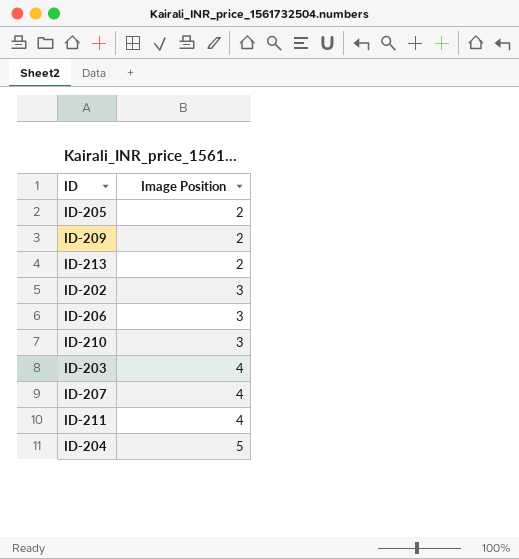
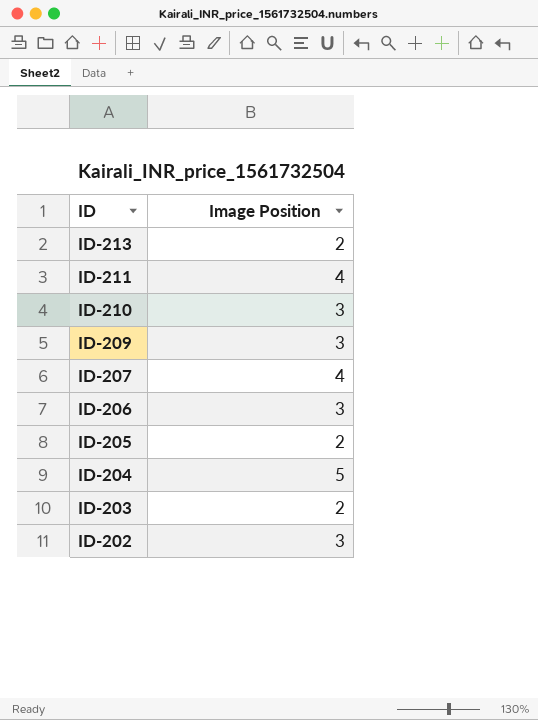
row order: Image Position ascending -> ID descending
ID-209 | Image Position: 2 -> 3
ID-203 | Image Position: 4 -> 2

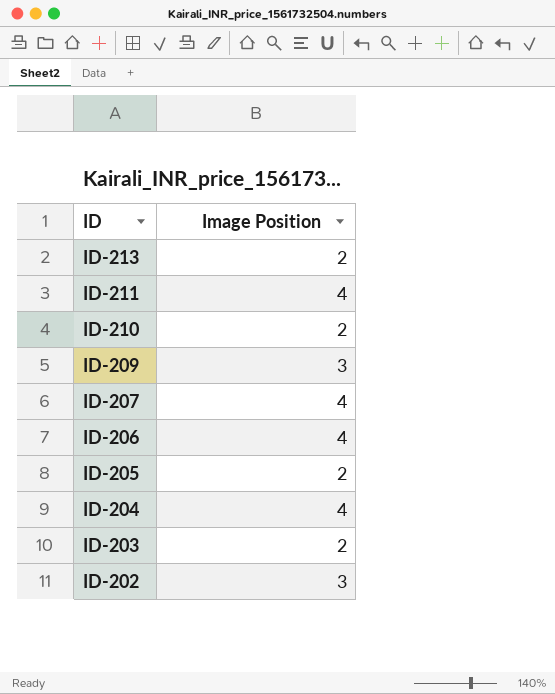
ID-210 | Image Position: 3 -> 2
ID-206 | Image Position: 3 -> 4
ID-204 | Image Position: 5 -> 4

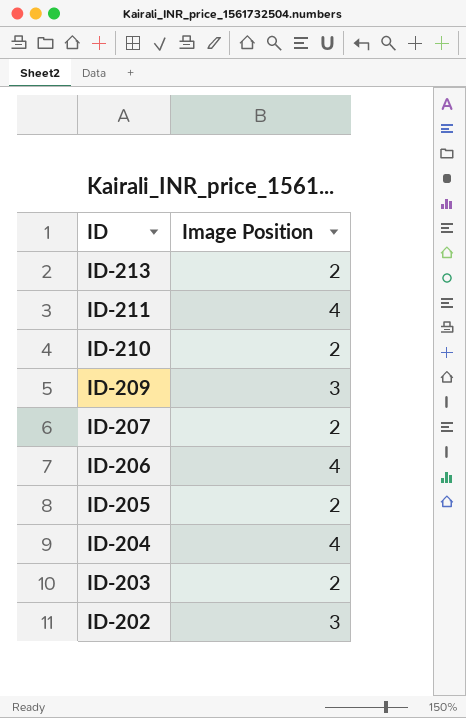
ID-207 | Image Position: 4 -> 2

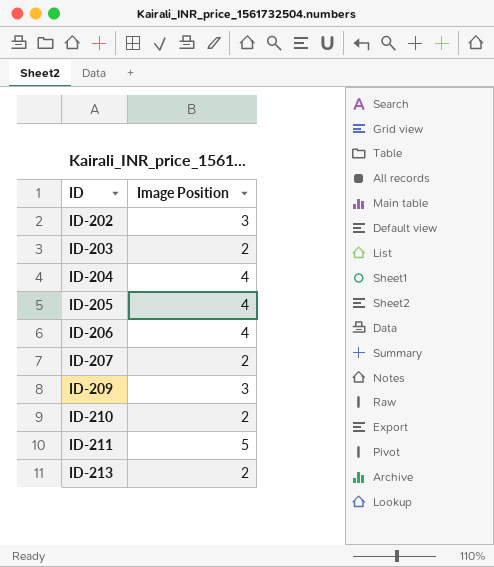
row order: ID descending -> ID ascending
ID-205 | Image Position: 2 -> 4
ID-211 | Image Position: 4 -> 5

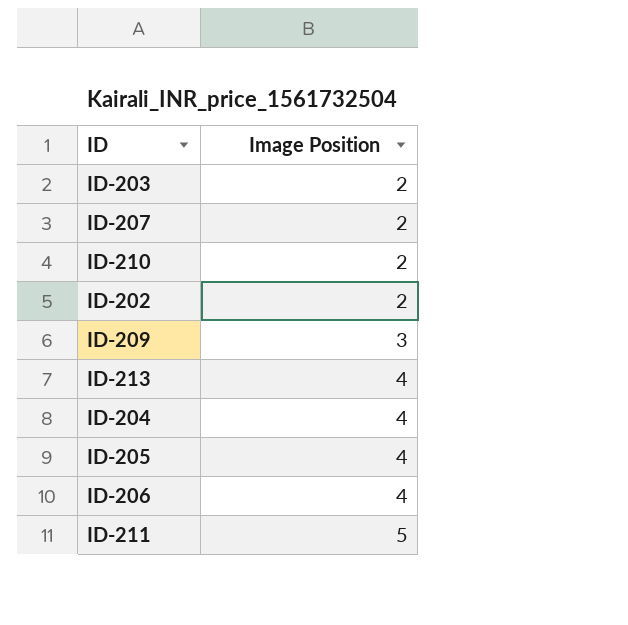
row order: ID ascending -> Image Position ascending
ID-202 | Image Position: 3 -> 2
ID-213 | Image Position: 2 -> 4

